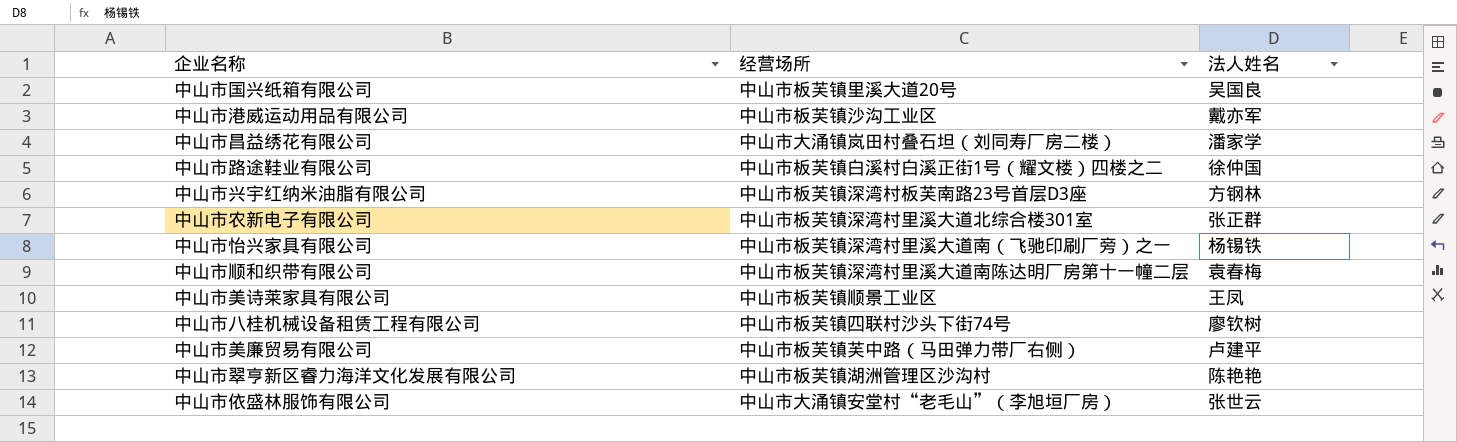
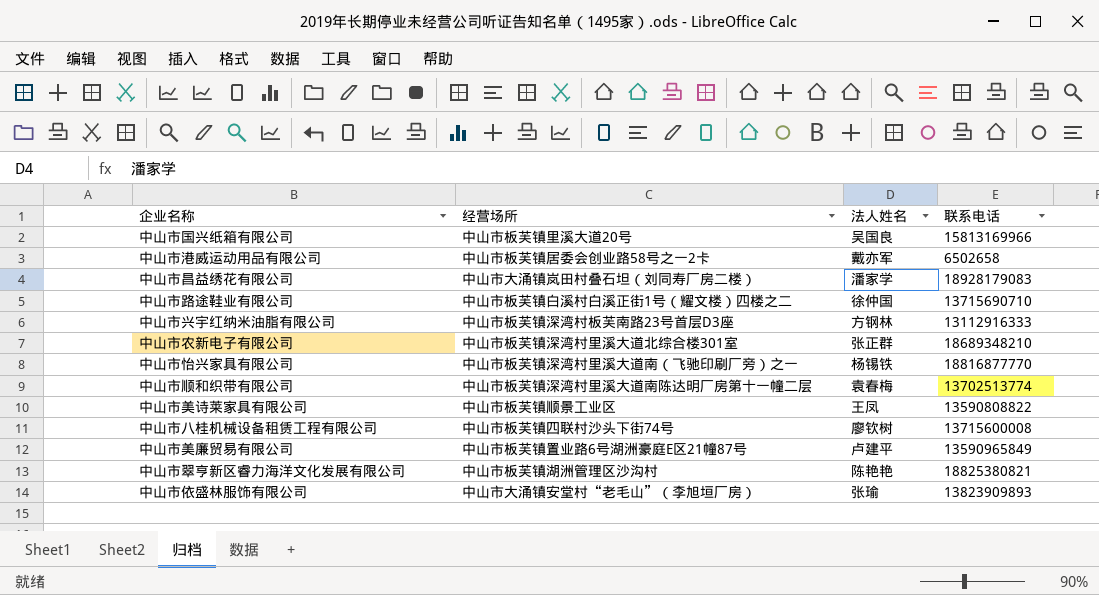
column 联系电话 | position: none -> 4
中山市港威运动用品有限公司 | 经营场所: 中山市板芙镇沙沟工业区 -> 中山市板芙镇居委会创业路58号之一2卡
中山市美廉贸易有限公司 | 经营场所: 中山市板芙镇芙中路（马田弹力带厂右侧） -> 中山市板芙镇置业路6号湖洲豪庭E区21幢87号
中山市依盛林服饰有限公司 | 法人姓名: 张世云 -> 张瑜

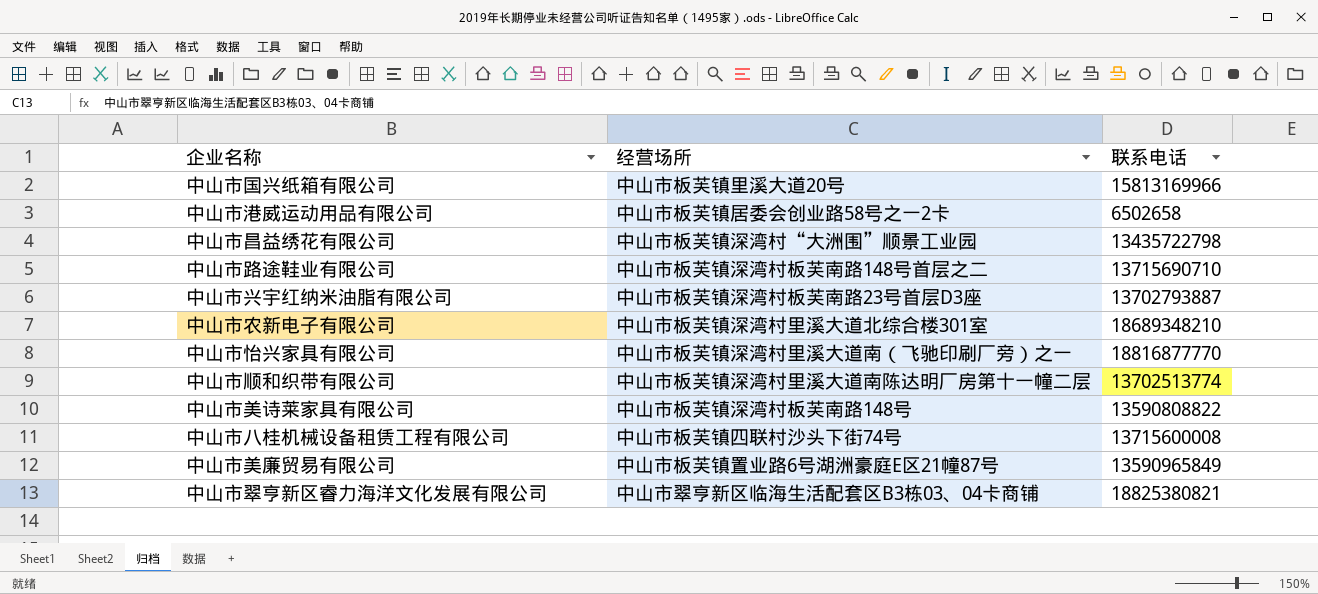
column 法人姓名 | position: 3 -> none
row 中山市依盛林服饰有限公司: 中山市大涌镇安堂村“老毛山”（李旭垣厂房） | 张瑜 | 13823909893 -> none
中山市昌益绣花有限公司 | 经营场所: 中山市大涌镇岚田村叠石坦（刘同寿厂房二楼） -> 中山市板芙镇深湾村“大洲围”顺景工业园
中山市昌益绣花有限公司 | 联系电话: 18928179083 -> 13435722798
中山市路途鞋业有限公司 | 经营场所: 中山市板芙镇白溪村白溪正街1号（耀文楼）四楼之二 -> 中山市板芙镇深湾村板芙南路148号首层之二
中山市兴宇红纳米油脂有限公司 | 联系电话: 13112916333 -> 13702793887
中山市美诗莱家具有限公司 | 经营场所: 中山市板芙镇顺景工业区 -> 中山市板芙镇深湾村板芙南路148号
中山市翠亨新区睿力海洋文化发展有限公司 | 经营场所: 中山市板芙镇湖洲管理区沙沟村 -> 中山市翠亨新区临海生活配套区B3栋03、04卡商铺

